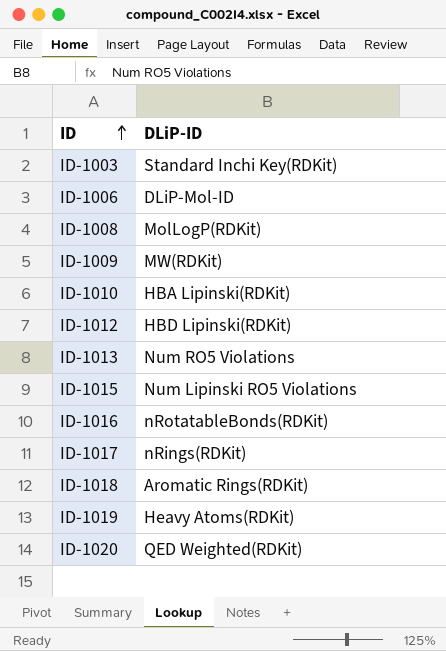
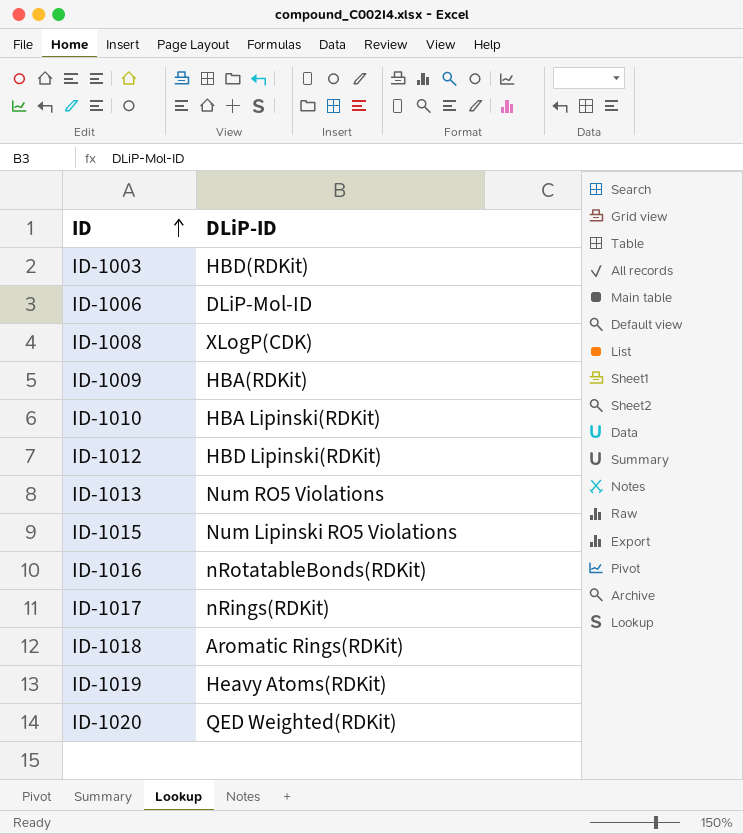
ID-1003 | DLiP-ID: Standard Inchi Key(RDKit) -> HBD(RDKit)
ID-1008 | DLiP-ID: MolLogP(RDKit) -> XLogP(CDK)
ID-1009 | DLiP-ID: MW(RDKit) -> HBA(RDKit)

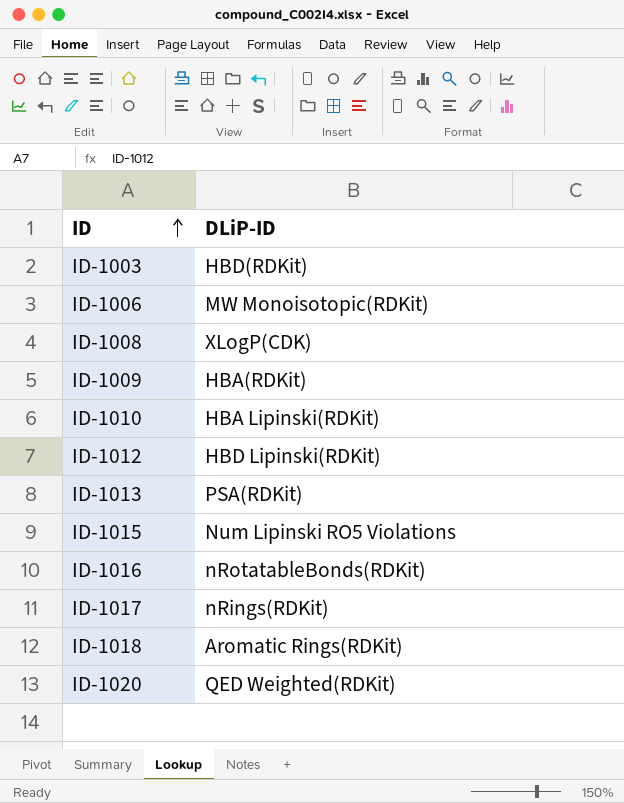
row ID-1019: Heavy Atoms(RDKit) -> none
ID-1006 | DLiP-ID: DLiP-Mol-ID -> MW Monoisotopic(RDKit)
ID-1013 | DLiP-ID: Num RO5 Violations -> PSA(RDKit)

